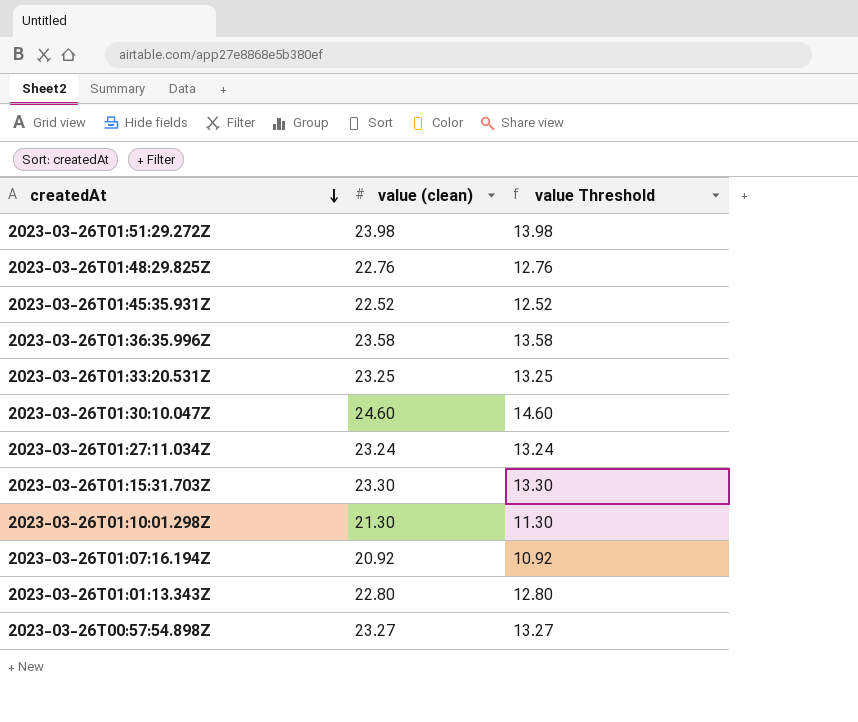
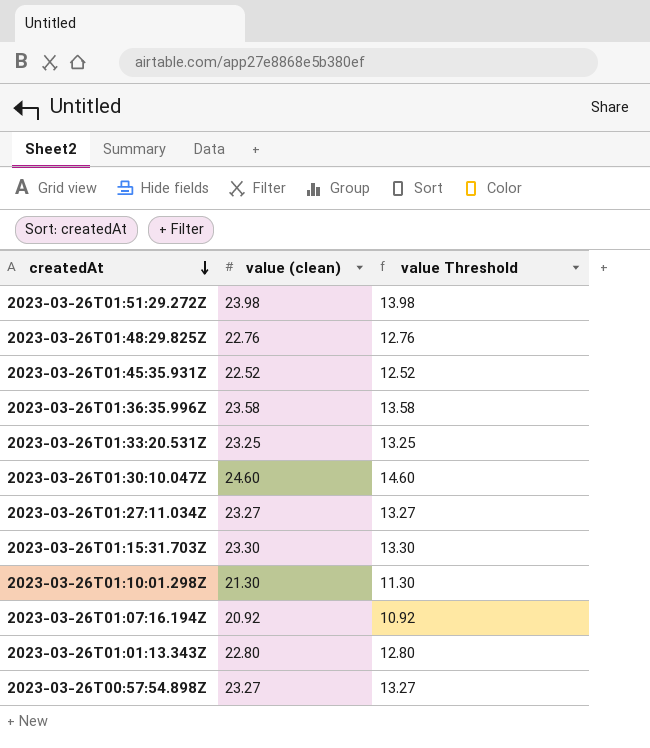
2023-03-26T01:27:11.034Z | value (clean): 23.24 -> 23.27
2023-03-26T01:27:11.034Z | value Threshold: 13.24 -> 13.27

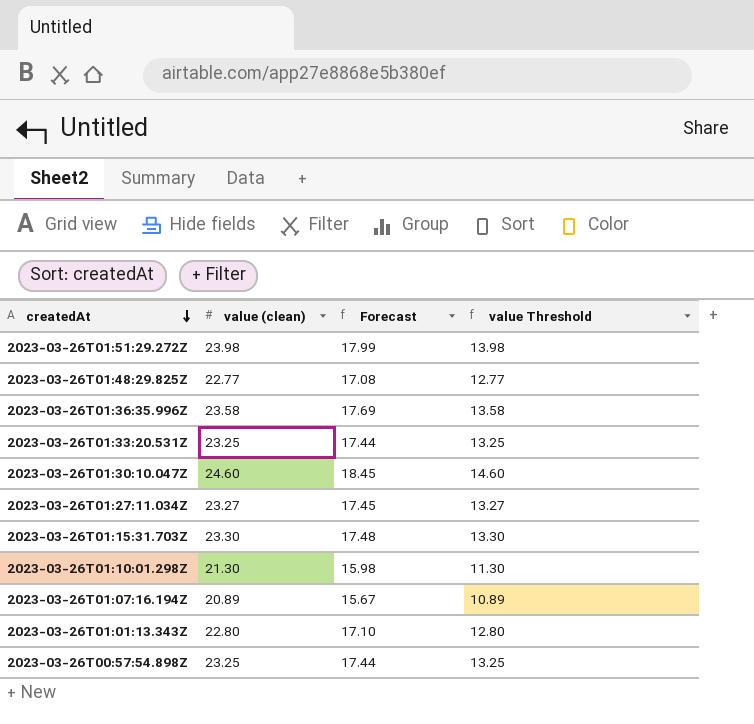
column Forecast | formula: none -> [value (clean)] * 0.75
row 2023-03-26T01:45:35.931Z: 22.52 | 12.52 -> none
2023-03-26T01:48:29.825Z | value (clean): 22.76 -> 22.77
2023-03-26T01:48:29.825Z | value Threshold: 12.76 -> 12.77
2023-03-26T01:07:16.194Z | value (clean): 20.92 -> 20.89
2023-03-26T01:07:16.194Z | value Threshold: 10.92 -> 10.89
2023-03-26T00:57:54.898Z | value (clean): 23.27 -> 23.25
2023-03-26T00:57:54.898Z | value Threshold: 13.27 -> 13.25

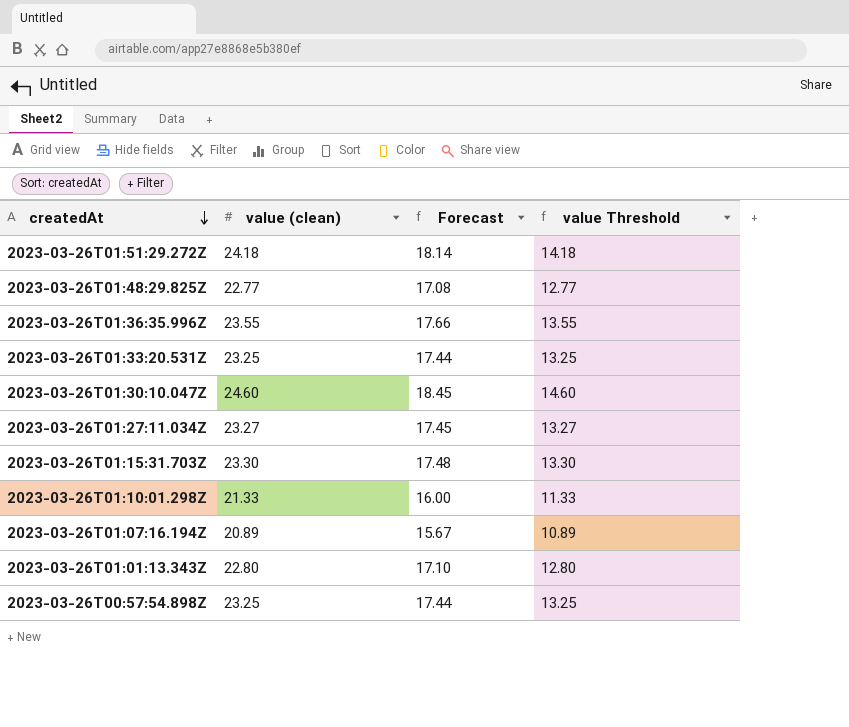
2023-03-26T01:51:29.272Z | value (clean): 23.98 -> 24.18
2023-03-26T01:51:29.272Z | Forecast: 17.99 -> 18.14
2023-03-26T01:51:29.272Z | value Threshold: 13.98 -> 14.18
2023-03-26T01:36:35.996Z | value (clean): 23.58 -> 23.55
2023-03-26T01:36:35.996Z | Forecast: 17.69 -> 17.66
2023-03-26T01:36:35.996Z | value Threshold: 13.58 -> 13.55
2023-03-26T01:10:01.298Z | value (clean): 21.30 -> 21.33
2023-03-26T01:10:01.298Z | Forecast: 15.98 -> 16.00
2023-03-26T01:10:01.298Z | value Threshold: 11.30 -> 11.33

